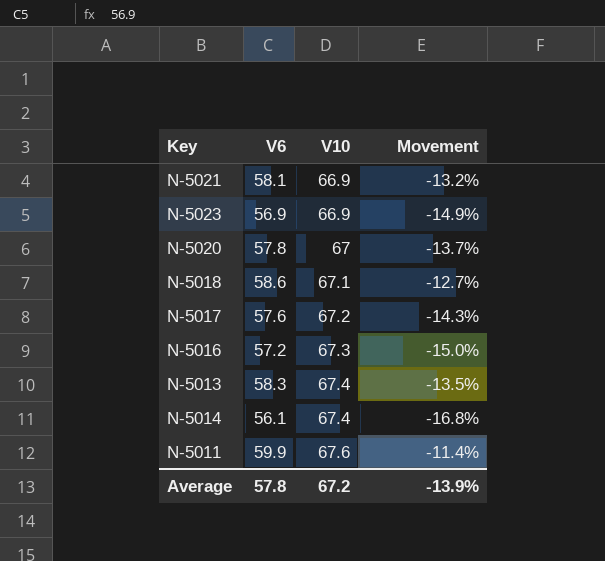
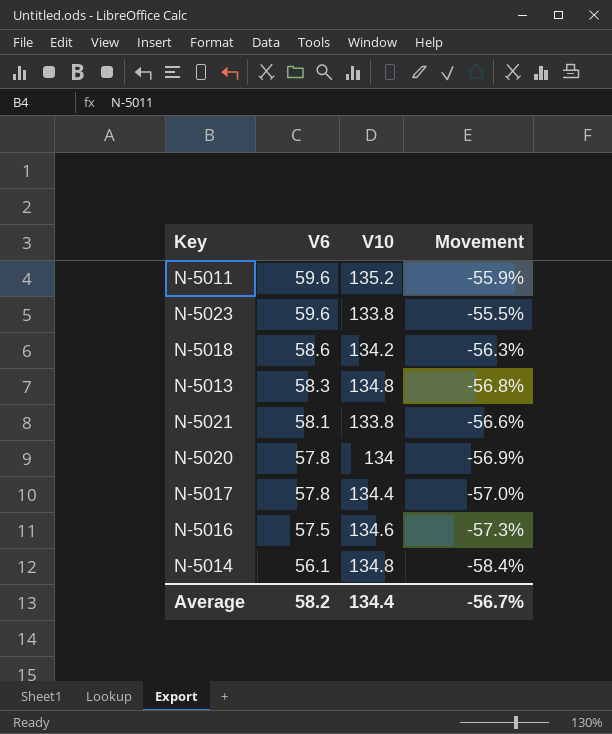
row order: V10 ascending -> V6 descending
N-5011 | V6: 59.9 -> 59.6
N-5011 | V10: 67.6 -> 135.2
N-5011 | Movement: -11.4% -> -55.9%
N-5023 | V6: 56.9 -> 59.6
N-5023 | V10: 66.9 -> 133.8
N-5023 | Movement: -14.9% -> -55.5%
N-5018 | V10: 67.1 -> 134.2
N-5018 | Movement: -12.7% -> -56.3%
N-5013 | V10: 67.4 -> 134.8
N-5013 | Movement: -13.5% -> -56.8%
N-5021 | V10: 66.9 -> 133.8
N-5021 | Movement: -13.2% -> -56.6%
N-5020 | V10: 67 -> 134
N-5020 | Movement: -13.7% -> -56.9%
N-5017 | V6: 57.6 -> 57.8
N-5017 | V10: 67.2 -> 134.4
N-5017 | Movement: -14.3% -> -57.0%
N-5016 | V6: 57.2 -> 57.5
N-5016 | V10: 67.3 -> 134.6
N-5016 | Movement: -15.0% -> -57.3%
N-5014 | V10: 67.4 -> 134.8
N-5014 | Movement: -16.8% -> -58.4%
Average | V6: 57.8 -> 58.2
Average | V10: 67.2 -> 134.4
Average | Movement: -13.9% -> -56.7%

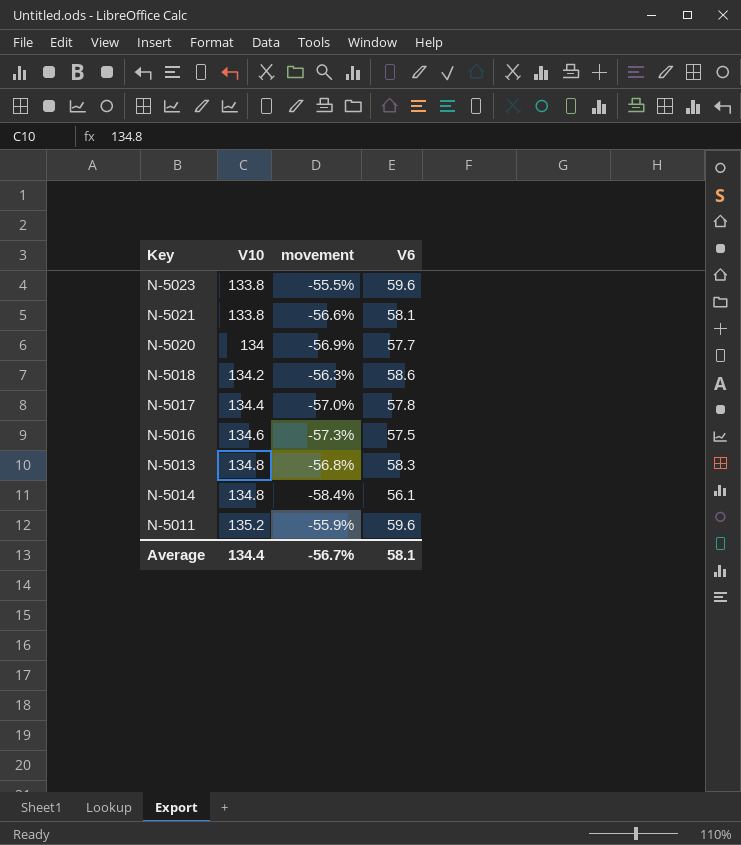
row order: V6 descending -> V10 ascending
column name: Movement -> movement
column V6 | position: 2 -> 4
N-5020 | V6: 57.8 -> 57.7
Average | V6: 58.2 -> 58.1

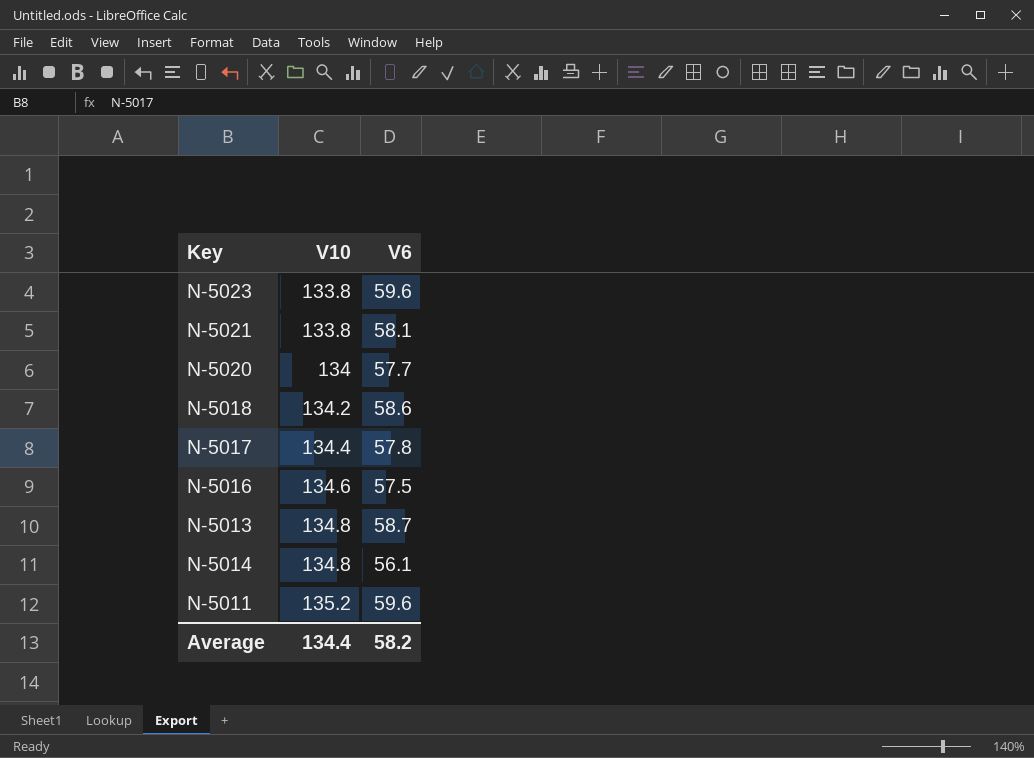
column movement | formula: ([V6] - [V10]) / [V10] -> none
N-5013 | V6: 58.3 -> 58.7
Average | V6: 58.1 -> 58.2

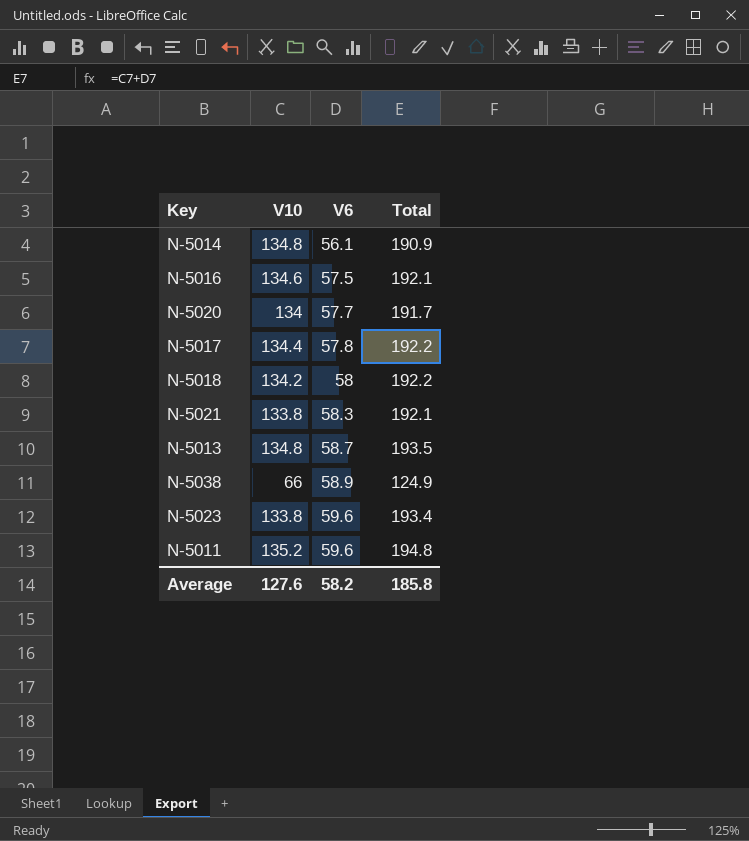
row order: V10 ascending -> V6 ascending
column Total | formula: none -> [V10] + [V6]
N-5018 | V6: 58.6 -> 58
N-5021 | V6: 58.1 -> 58.3
row N-5038: none -> 66 | 58.9 | 124.9
Average | V10: 134.4 -> 127.6

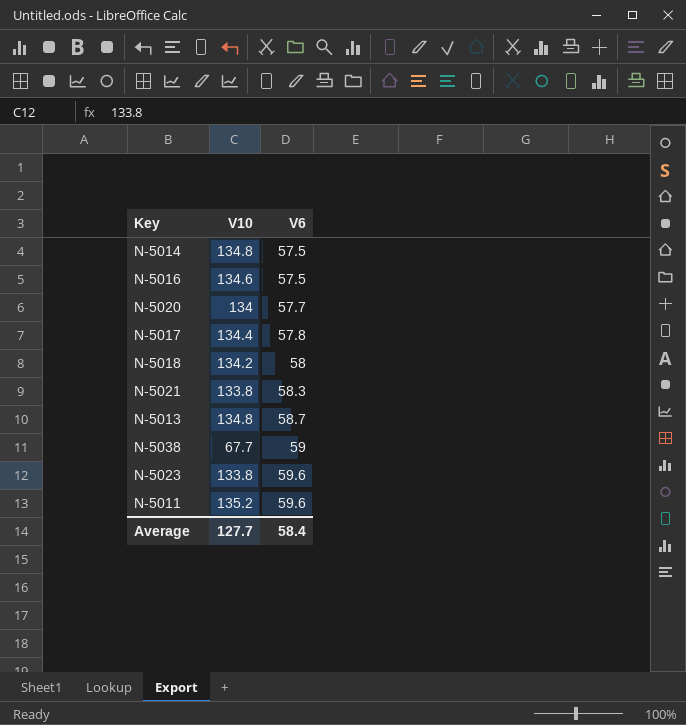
column Total | formula: [V10] + [V6] -> none
N-5014 | V6: 56.1 -> 57.5
N-5038 | V10: 66 -> 67.7
N-5038 | V6: 58.9 -> 59
Average | V10: 127.6 -> 127.7
Average | V6: 58.2 -> 58.4

